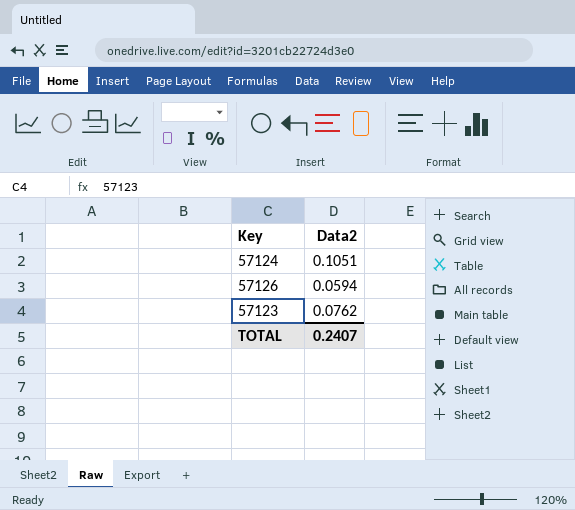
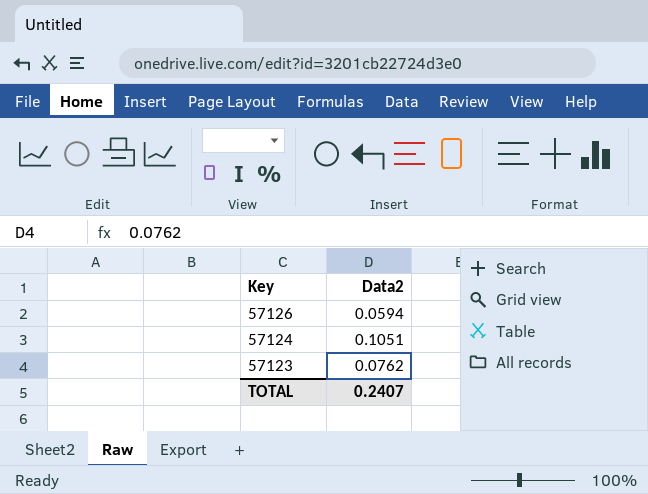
row order: none -> Key descending

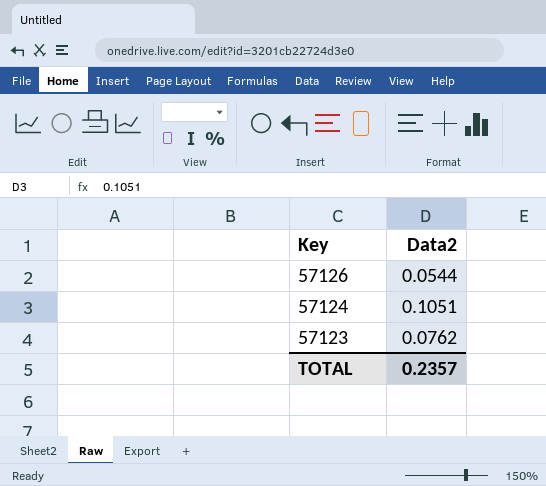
57126 | Data2: 0.0594 -> 0.0544
TOTAL | Data2: 0.2407 -> 0.2357

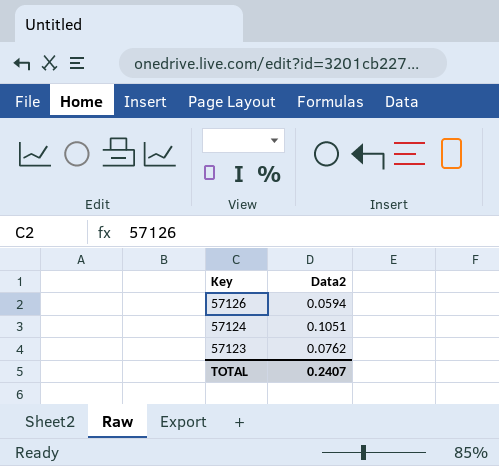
57126 | Data2: 0.0544 -> 0.0594
TOTAL | Data2: 0.2357 -> 0.2407

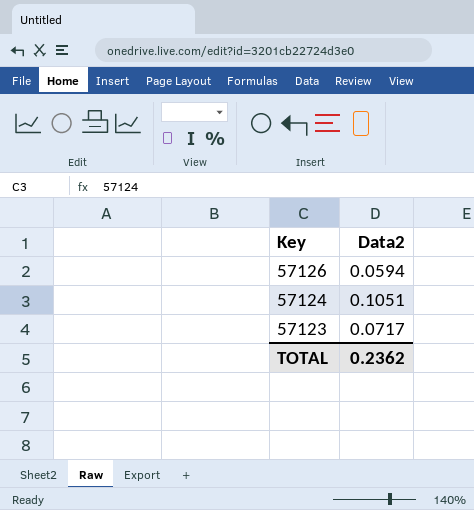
57123 | Data2: 0.0762 -> 0.0717
TOTAL | Data2: 0.2407 -> 0.2362

